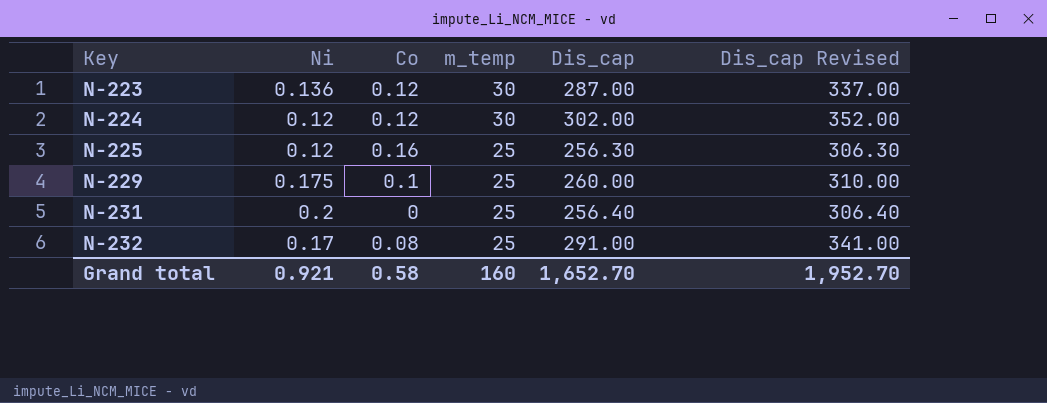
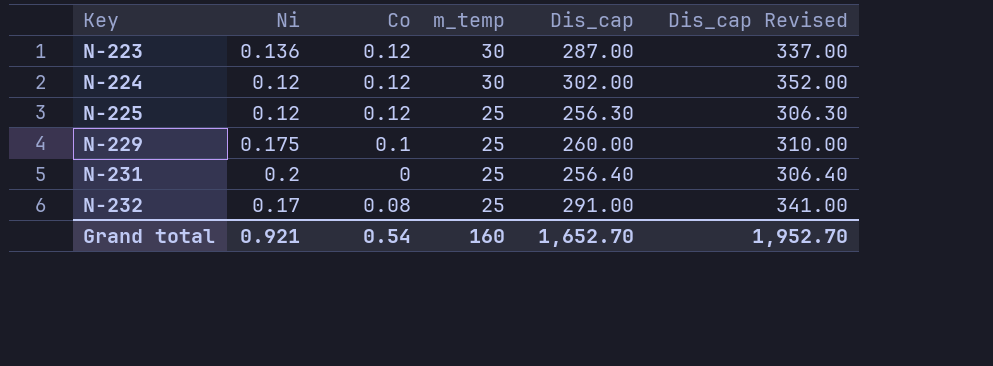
N-225 | Co: 0.16 -> 0.12
Grand total | Co: 0.58 -> 0.54

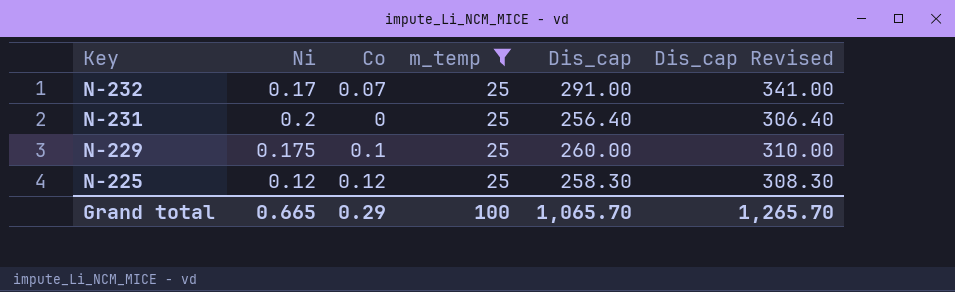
filter: none -> m_temp = 25
row order: Key ascending -> Key descending
N-232 | Co: 0.08 -> 0.07
N-225 | Dis_cap: 256.30 -> 258.30
N-225 | Dis_cap Revised: 306.30 -> 308.30
Grand total | Ni: 0.921 -> 0.665
Grand total | Co: 0.54 -> 0.29
Grand total | m_temp: 160 -> 100
Grand total | Dis_cap: 1,652.70 -> 1,065.70
Grand total | Dis_cap Revised: 1,952.70 -> 1,265.70

